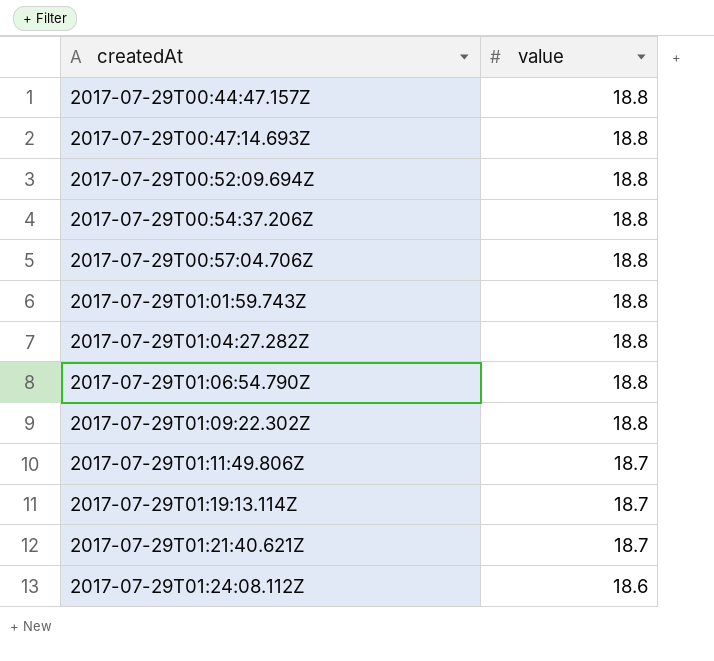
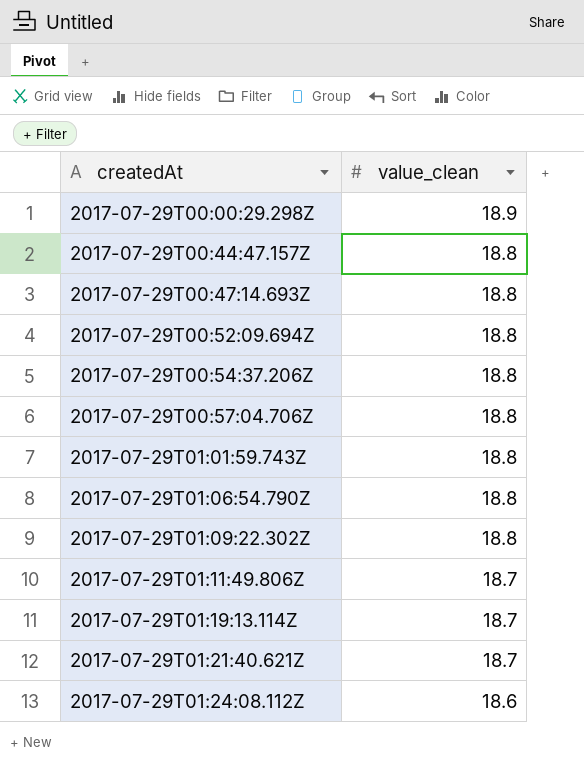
column name: value -> value_clean
row 2017-07-29T01:04:27.282Z: 18.8 -> none
row 2017-07-29T00:00:29.298Z: none -> 18.9

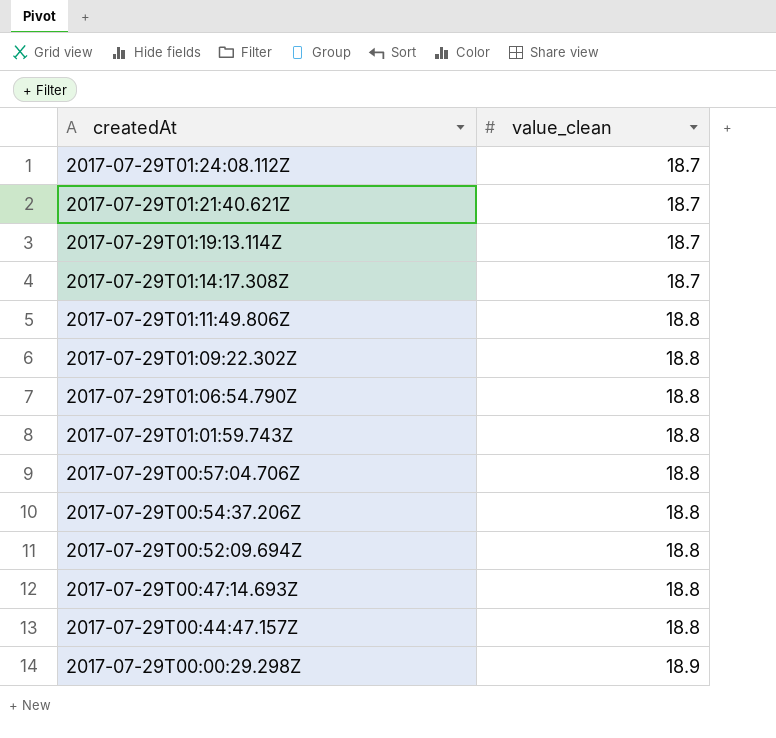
row order: createdAt ascending -> createdAt descending
2017-07-29T01:24:08.112Z | value_clean: 18.6 -> 18.7
row 2017-07-29T01:14:17.308Z: none -> 18.7
2017-07-29T01:11:49.806Z | value_clean: 18.7 -> 18.8

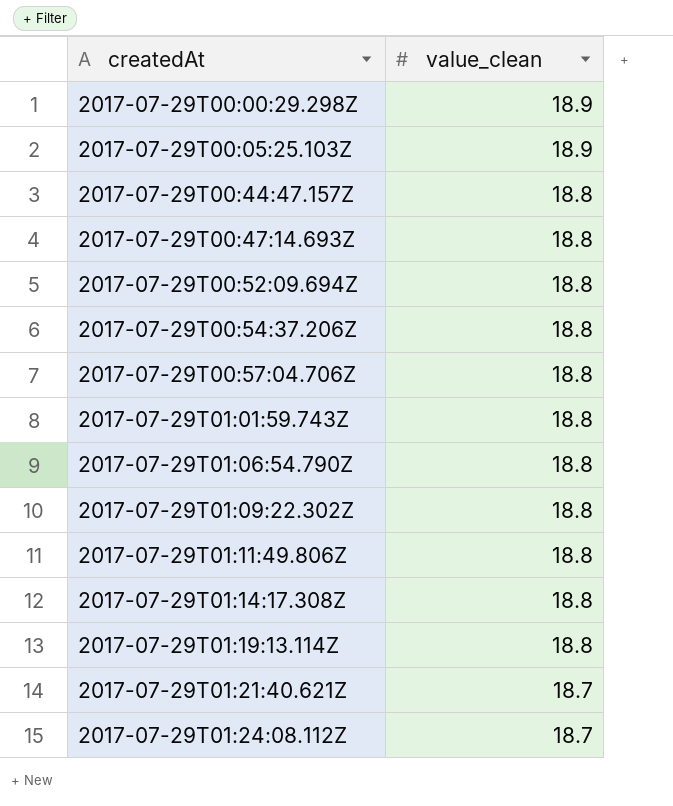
row order: createdAt descending -> createdAt ascending
row 2017-07-29T00:05:25.103Z: none -> 18.9
2017-07-29T01:14:17.308Z | value_clean: 18.7 -> 18.8
2017-07-29T01:19:13.114Z | value_clean: 18.7 -> 18.8

